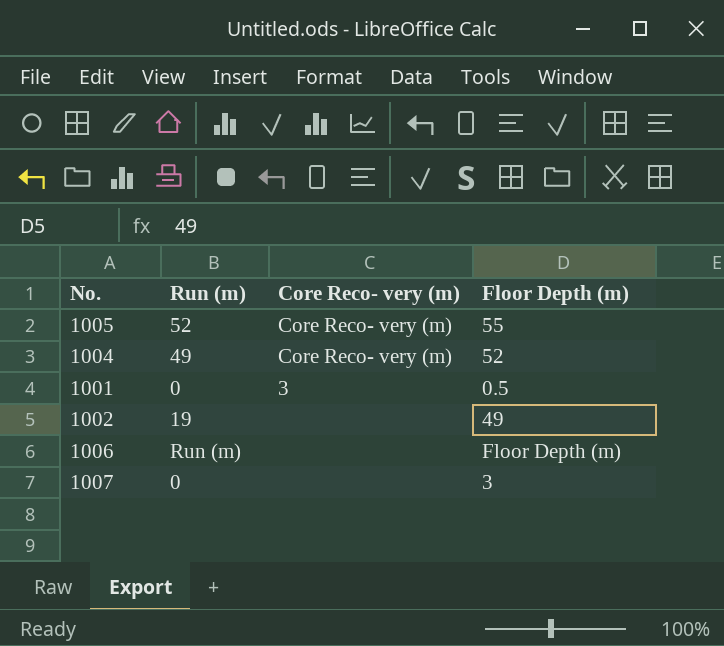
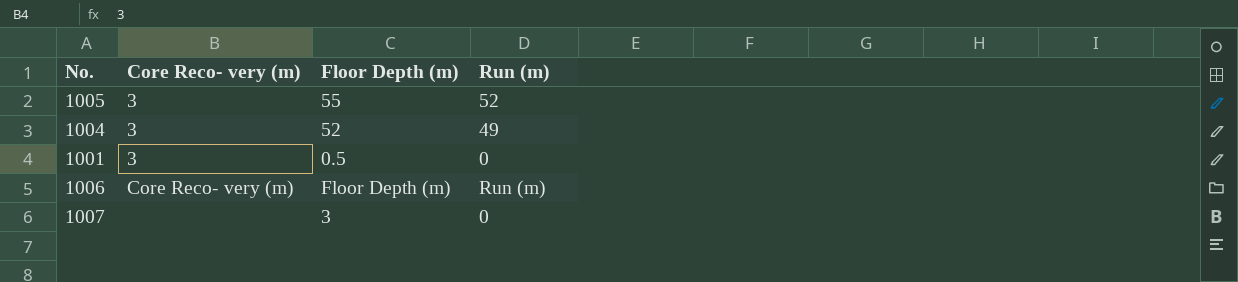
column Run (m) | position: 2 -> 4
row 1002: 19 | none | 49 -> none
1005 | Core Reco- very (m): Core Reco- very (m) -> 3
1004 | Core Reco- very (m): Core Reco- very (m) -> 3
1006 | Core Reco- very (m): none -> Core Reco- very (m)

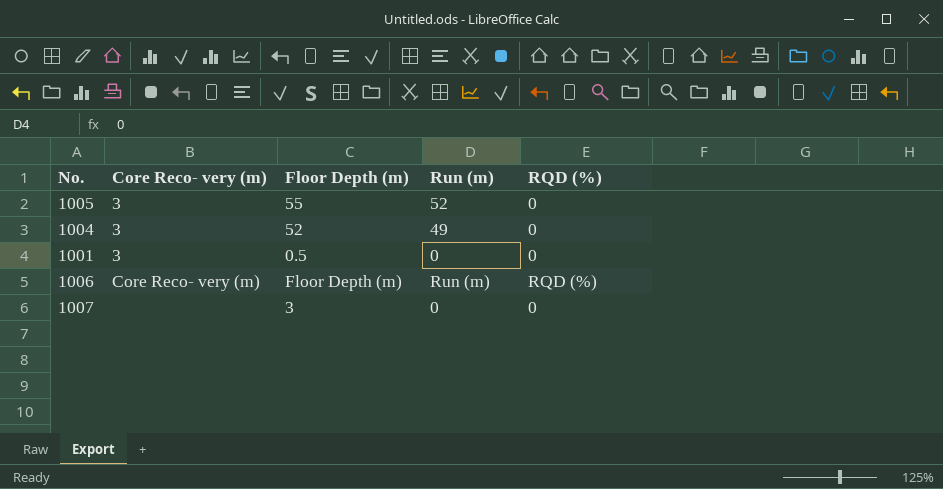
column RQD (%) | position: none -> 5

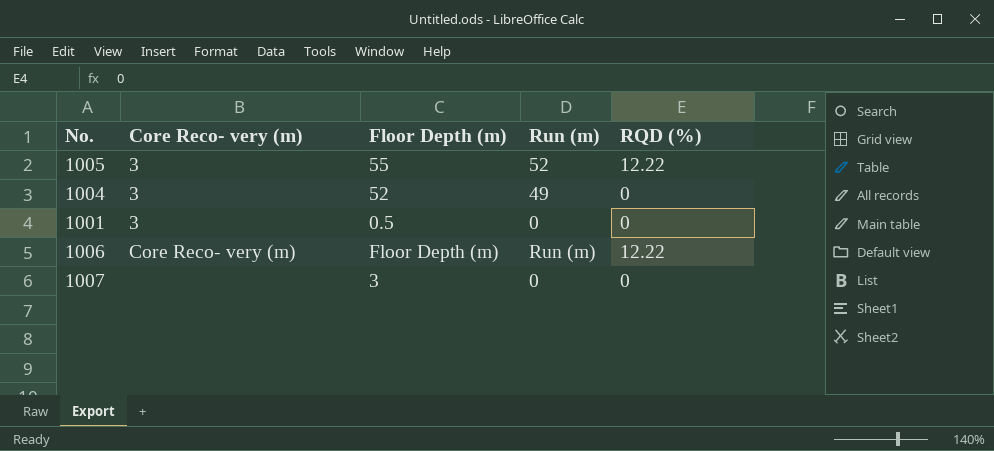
1005 | RQD (%): 0 -> 12.22
1006 | RQD (%): RQD (%) -> 12.22

